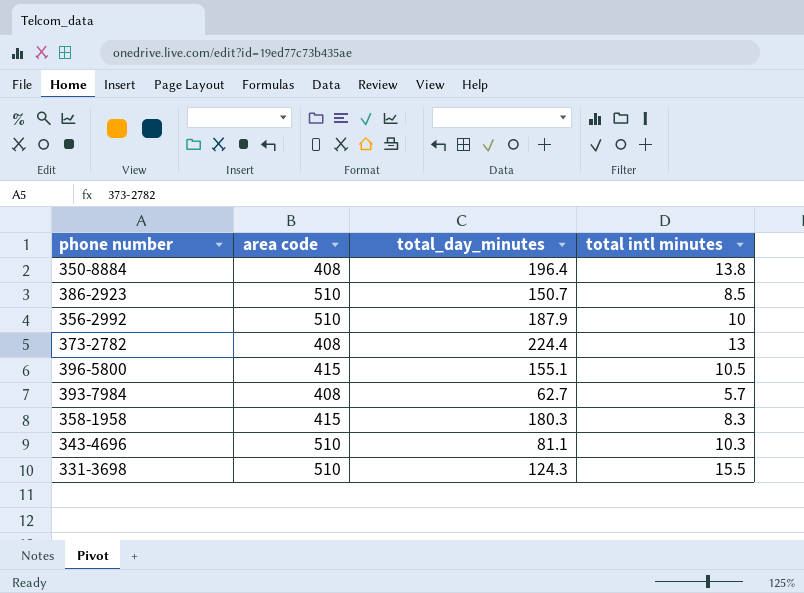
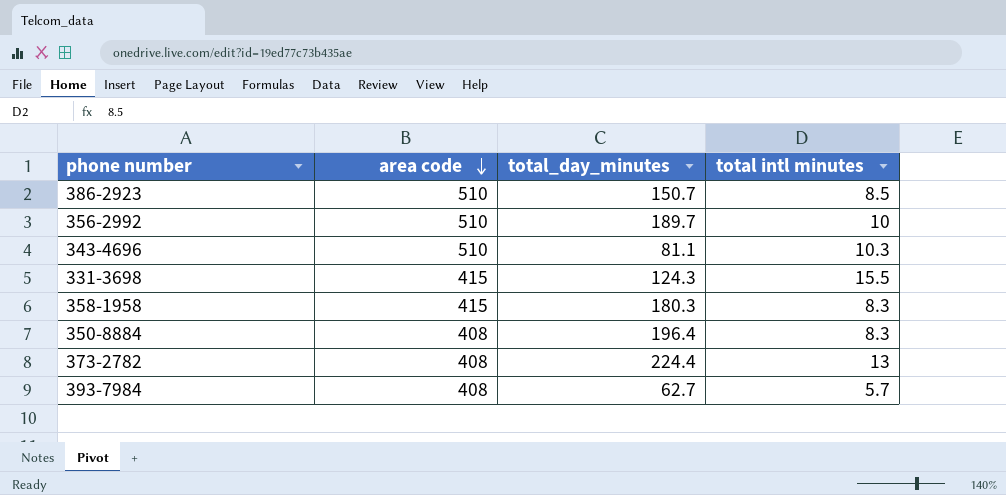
row order: none -> area code descending
row 396-5800: 415 | 155.1 | 10.5 -> none
356-2992 | total_day_minutes: 187.9 -> 189.7
331-3698 | area code: 510 -> 415
350-8884 | total intl minutes: 13.8 -> 8.3

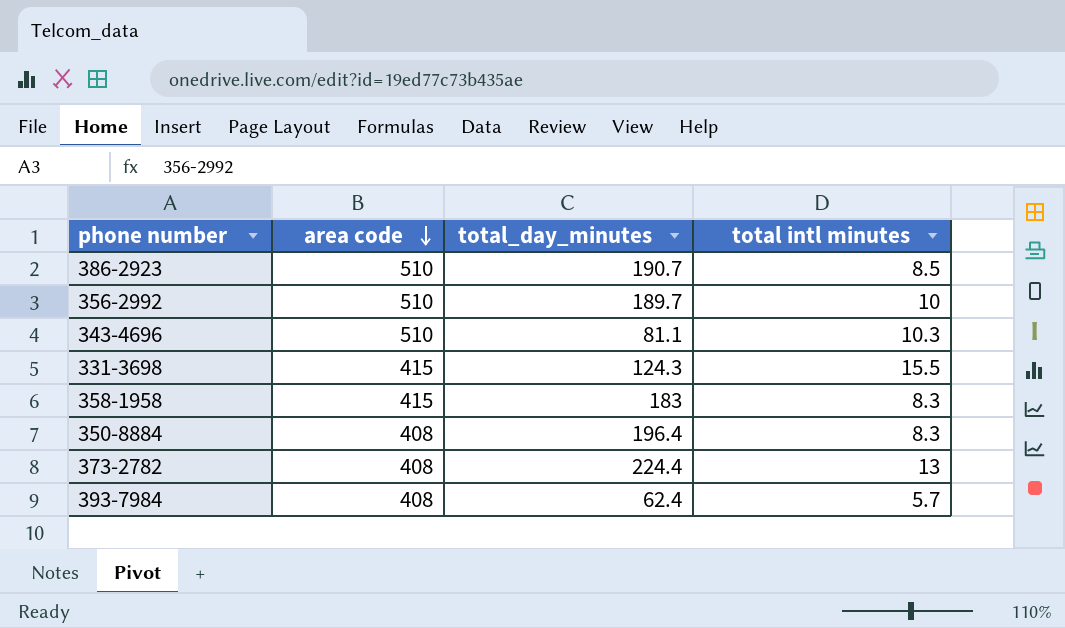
386-2923 | total_day_minutes: 150.7 -> 190.7
358-1958 | total_day_minutes: 180.3 -> 183
393-7984 | total_day_minutes: 62.7 -> 62.4

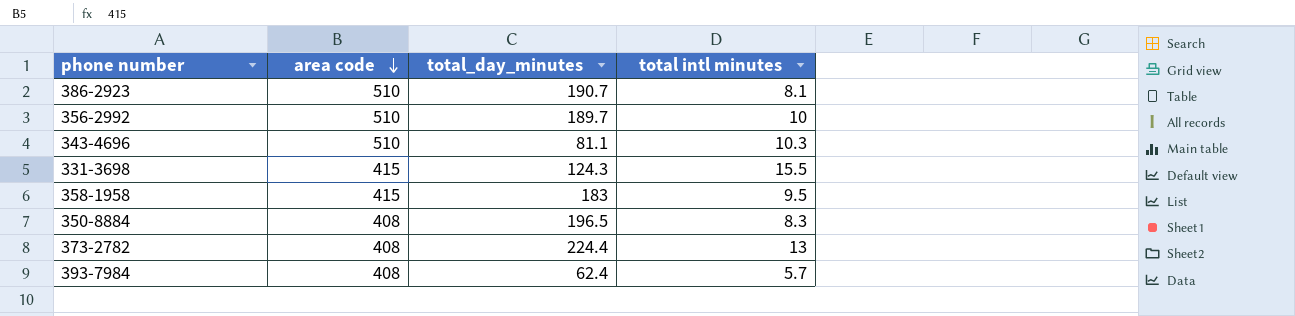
386-2923 | total intl minutes: 8.5 -> 8.1
358-1958 | total intl minutes: 8.3 -> 9.5
350-8884 | total_day_minutes: 196.4 -> 196.5

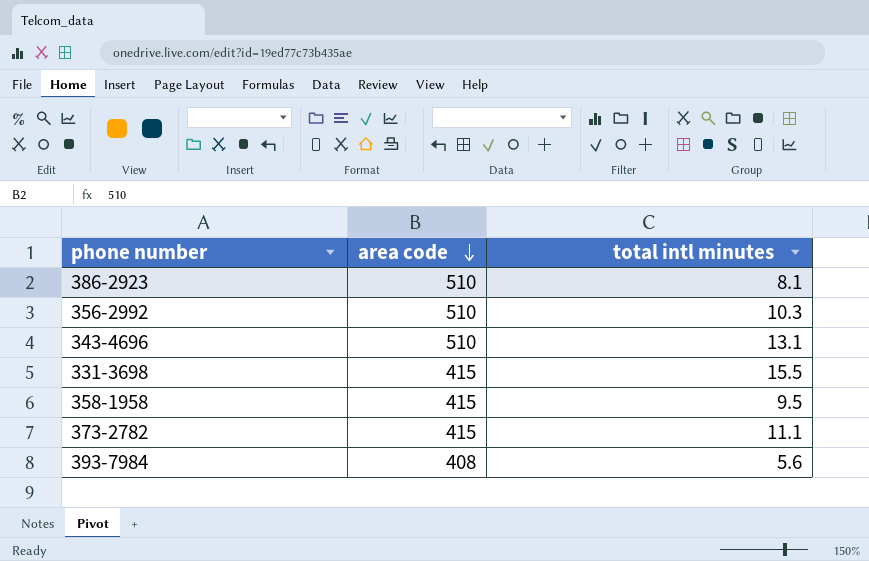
column total_day_minutes | position: 3 -> none
row 350-8884: 408 | 196.5 | 8.3 -> none
356-2992 | total intl minutes: 10 -> 10.3
343-4696 | total intl minutes: 10.3 -> 13.1
373-2782 | area code: 408 -> 415
373-2782 | total intl minutes: 13 -> 11.1
393-7984 | total intl minutes: 5.7 -> 5.6

